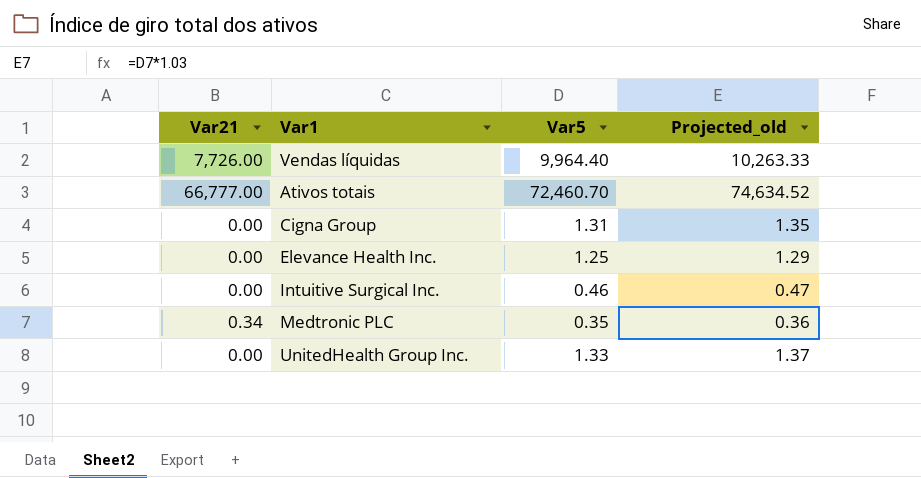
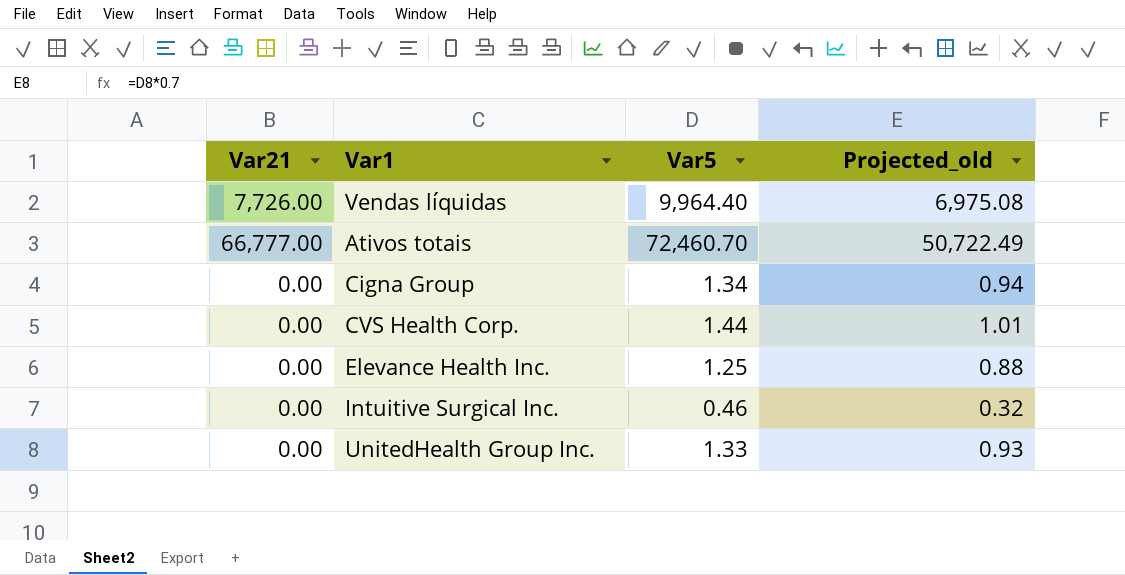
column Projected_old | formula: [Var5] * 1.03 -> [Var5] * 0.7
row Medtronic PLC: 0.34 | 0.35 | 0.36 -> none
Cigna Group | Var5: 1.31 -> 1.34
row CVS Health Corp.: none -> 0.00 | 1.44 | 1.01

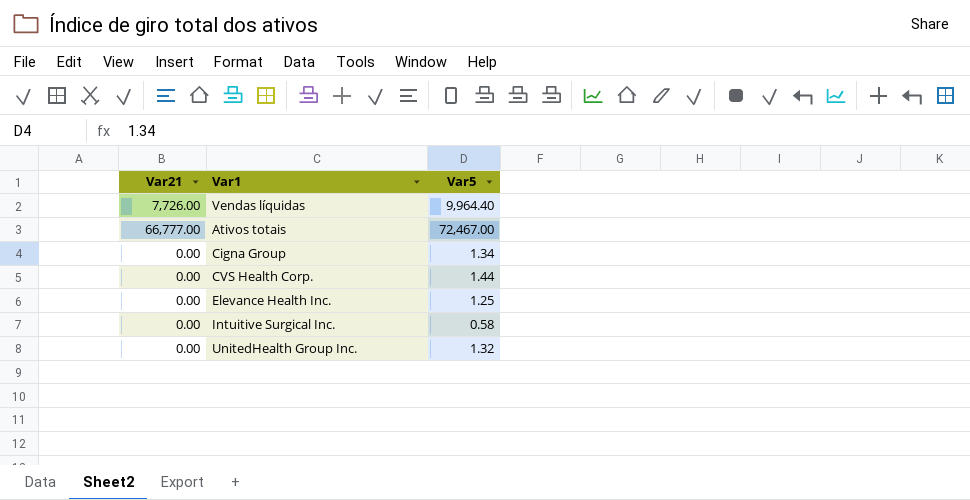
column Projected_old | formula: [Var5] * 0.7 -> none
Ativos totais | Var5: 72,460.70 -> 72,467.00
Intuitive Surgical Inc. | Var5: 0.46 -> 0.58
UnitedHealth Group Inc. | Var5: 1.33 -> 1.32

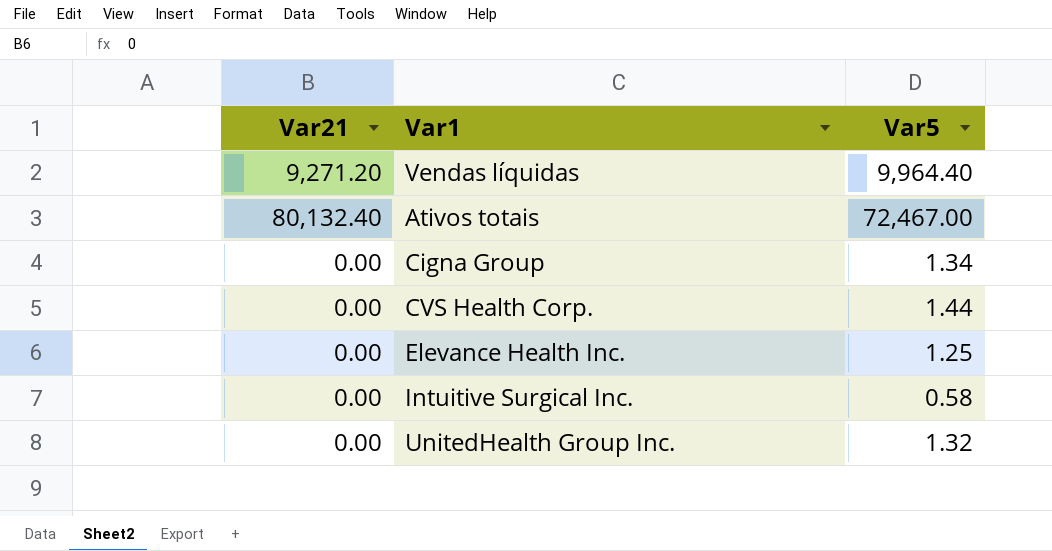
Vendas líquidas | Var21: 7,726.00 -> 9,271.20
Ativos totais | Var21: 66,777.00 -> 80,132.40

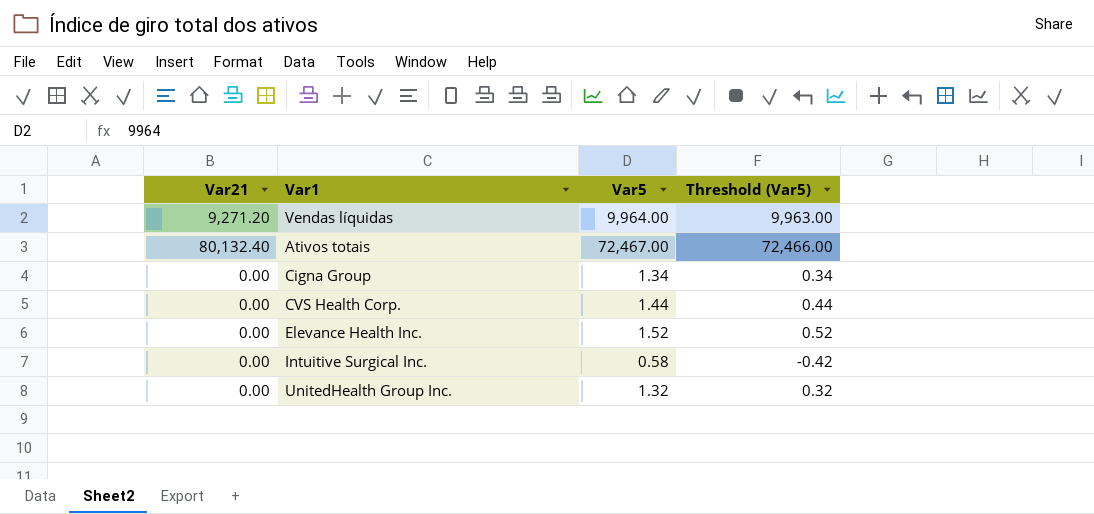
column Threshold (Var5) | formula: none -> [Var5] - 1
Vendas líquidas | Var5: 9,964.40 -> 9,964.00
Elevance Health Inc. | Var5: 1.25 -> 1.52

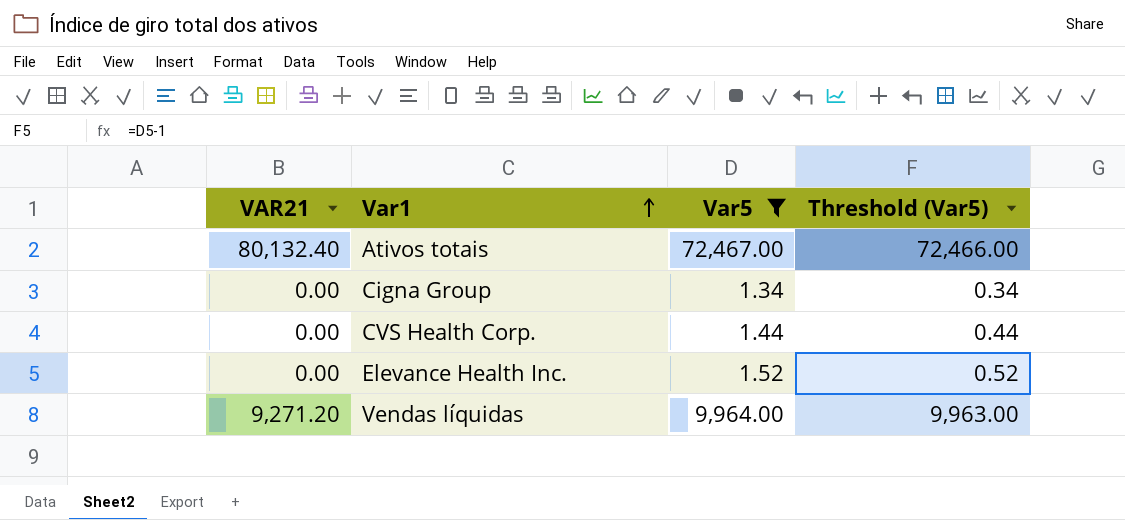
filter: none -> Var5 >= 1.34
row order: none -> Var1 ascending
column name: Var21 -> VAR21

